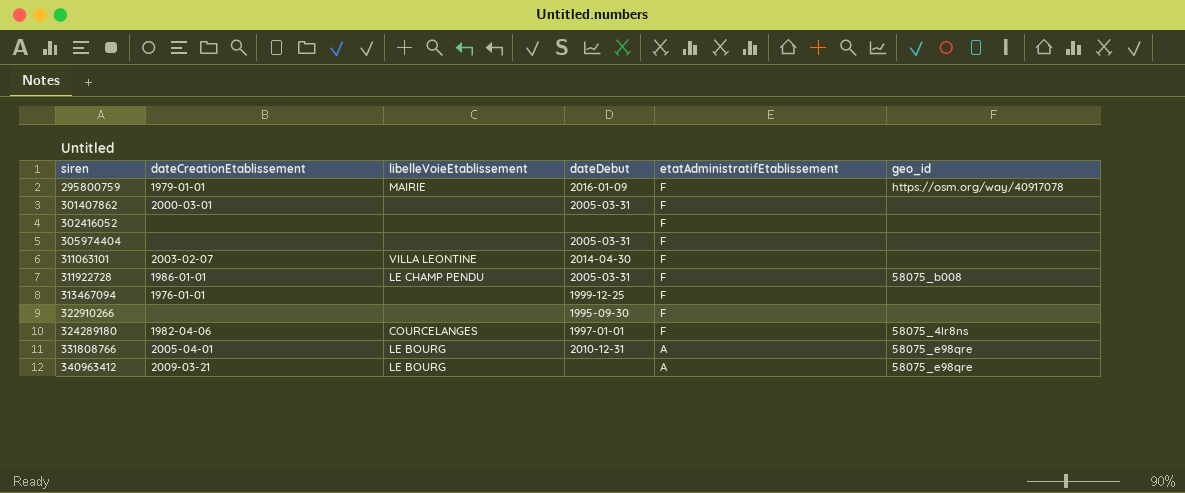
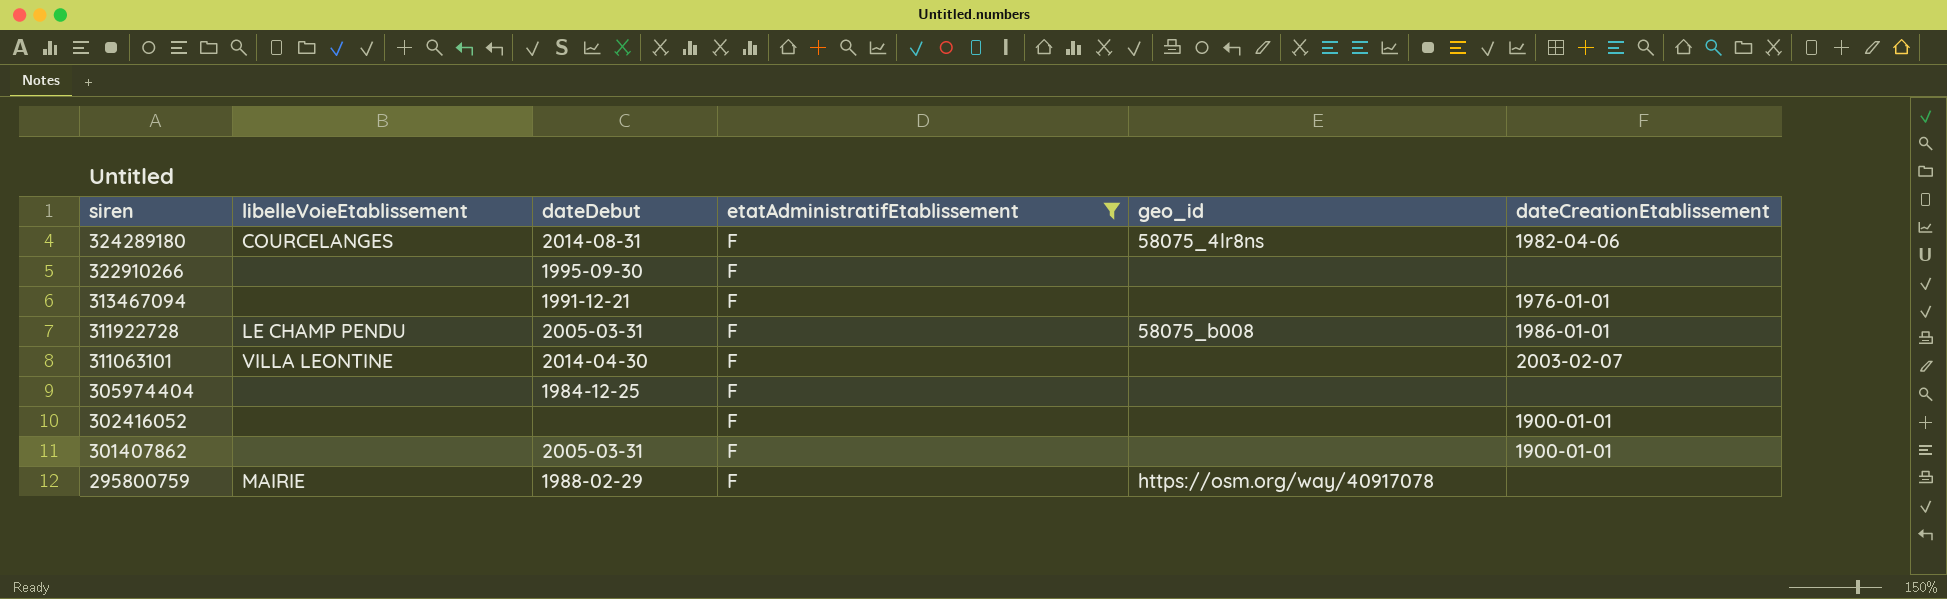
filter: none -> etatAdministratifEtablissement = F
row order: siren ascending -> siren descending
column dateCreationEtablissement | position: 2 -> 6
324289180 | dateDebut: 1997-01-01 -> 2014-08-31
313467094 | dateDebut: 1999-12-25 -> 1991-12-21
305974404 | dateDebut: 2005-03-31 -> 1984-12-25
302416052 | dateCreationEtablissement: none -> 1900-01-01
301407862 | dateCreationEtablissement: 2000-03-01 -> 1900-01-01
295800759 | dateDebut: 2016-01-09 -> 1988-02-29
295800759 | dateCreationEtablissement: 1979-01-01 -> none

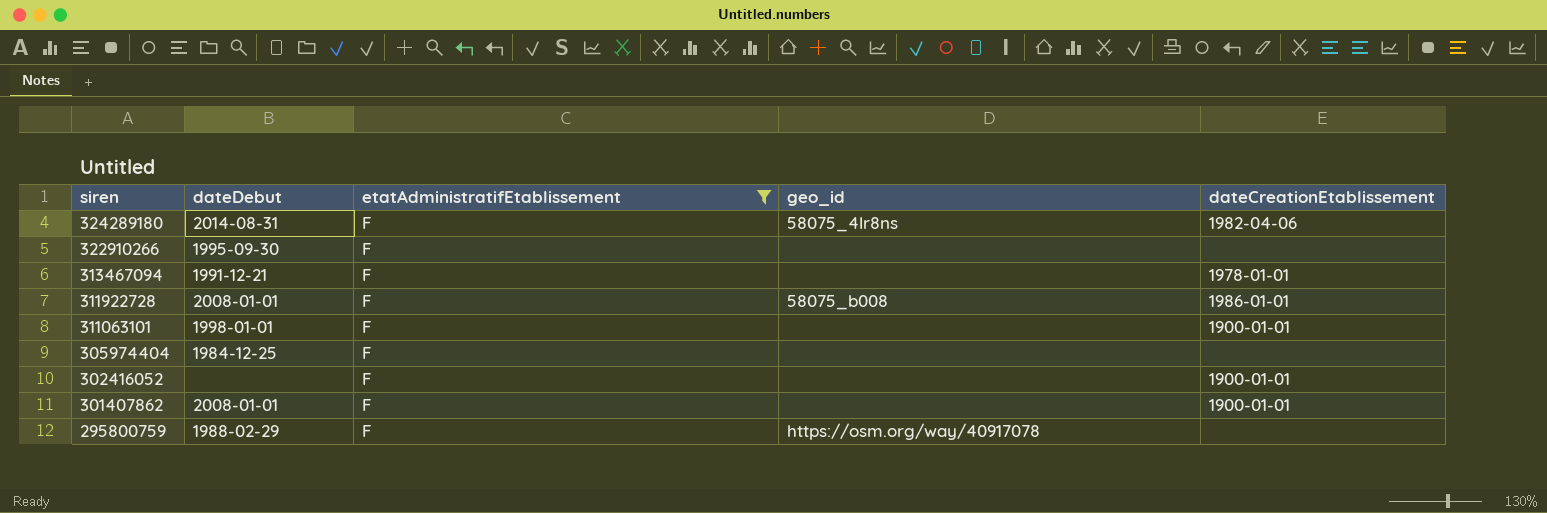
column libelleVoieEtablissement | position: 2 -> none
313467094 | dateCreationEtablissement: 1976-01-01 -> 1978-01-01
311922728 | dateDebut: 2005-03-31 -> 2008-01-01
311063101 | dateDebut: 2014-04-30 -> 1998-01-01
311063101 | dateCreationEtablissement: 2003-02-07 -> 1900-01-01
301407862 | dateDebut: 2005-03-31 -> 2008-01-01

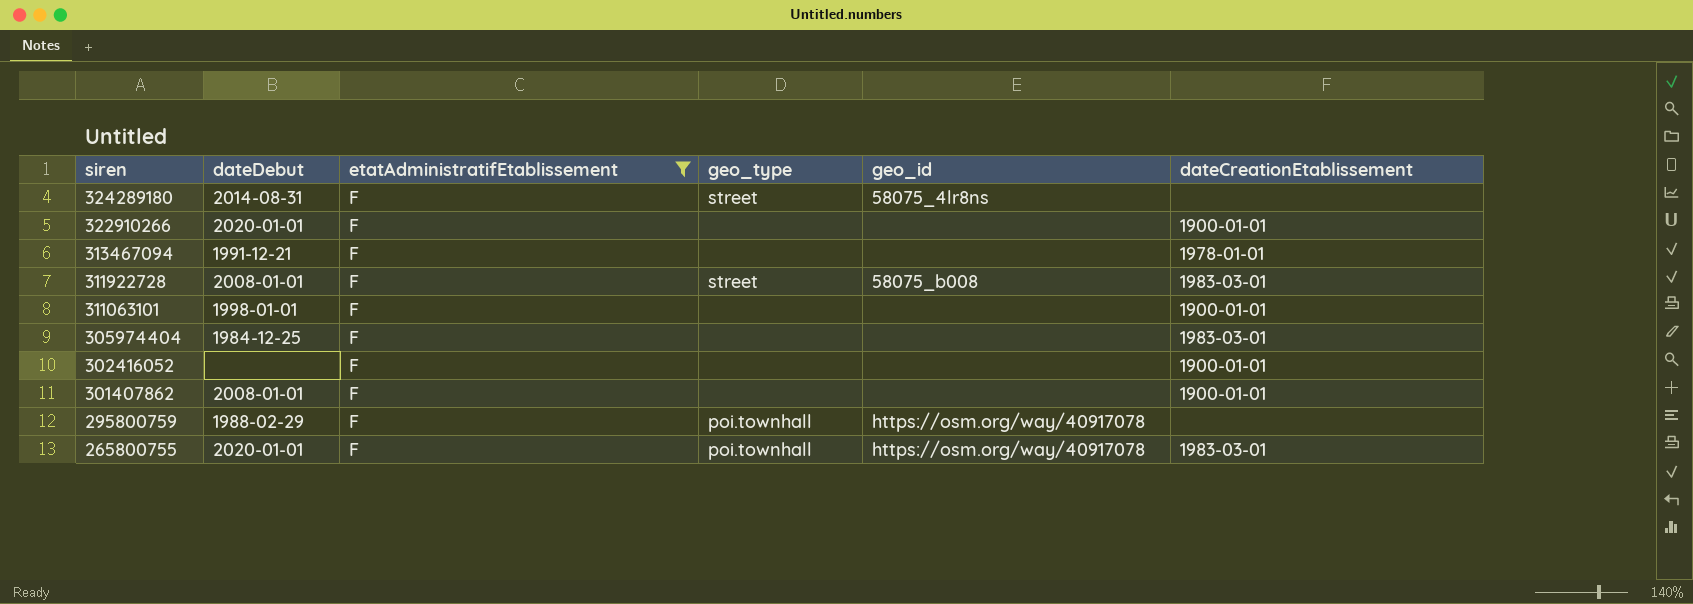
column geo_type | position: none -> 4
324289180 | dateCreationEtablissement: 1982-04-06 -> none
322910266 | dateDebut: 1995-09-30 -> 2020-01-01
322910266 | dateCreationEtablissement: none -> 1900-01-01
311922728 | dateCreationEtablissement: 1986-01-01 -> 1983-03-01
305974404 | dateCreationEtablissement: none -> 1983-03-01
row 265800755: none -> 2020-01-01 | F | poi.townhall | https://osm.org/way/40917078 | 1983-03-01

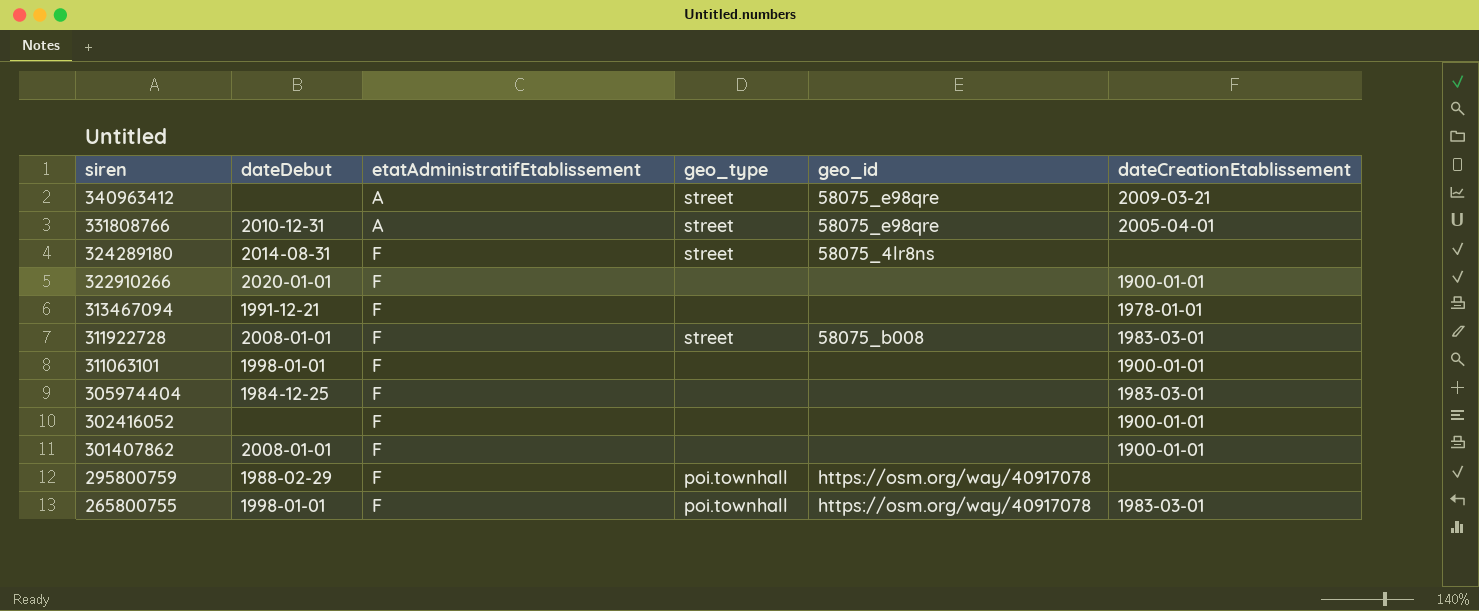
filter: etatAdministratifEtablissement = F -> none
265800755 | dateDebut: 2020-01-01 -> 1998-01-01

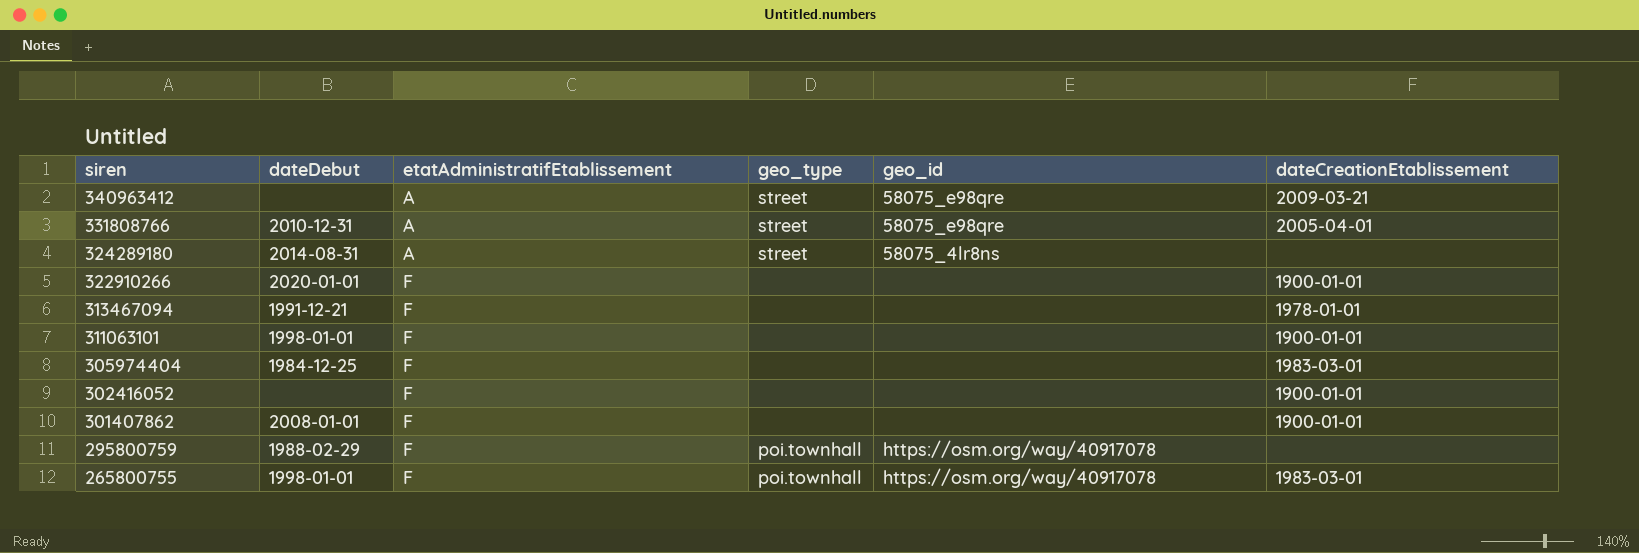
row 311922728: 2008-01-01 | F | street | 58075_b008 | 1983-03-01 -> none
324289180 | etatAdministratifEtablissement: F -> A

